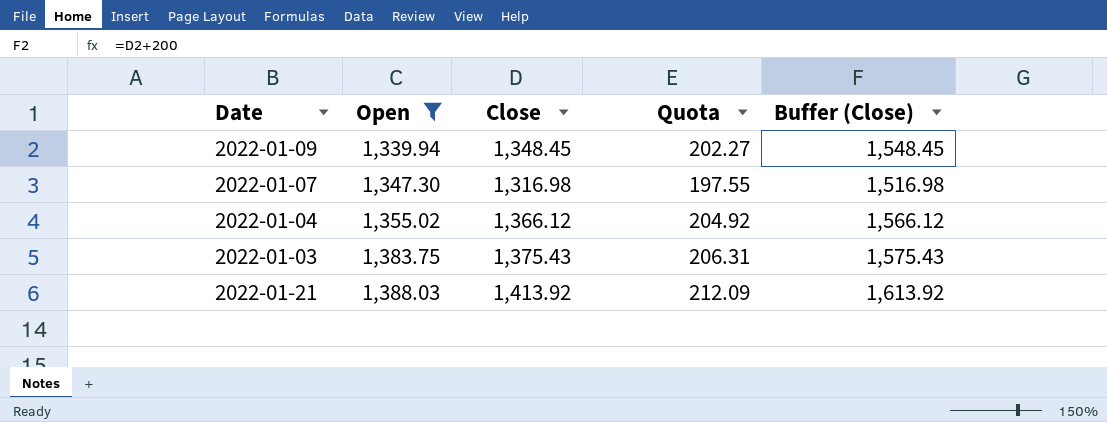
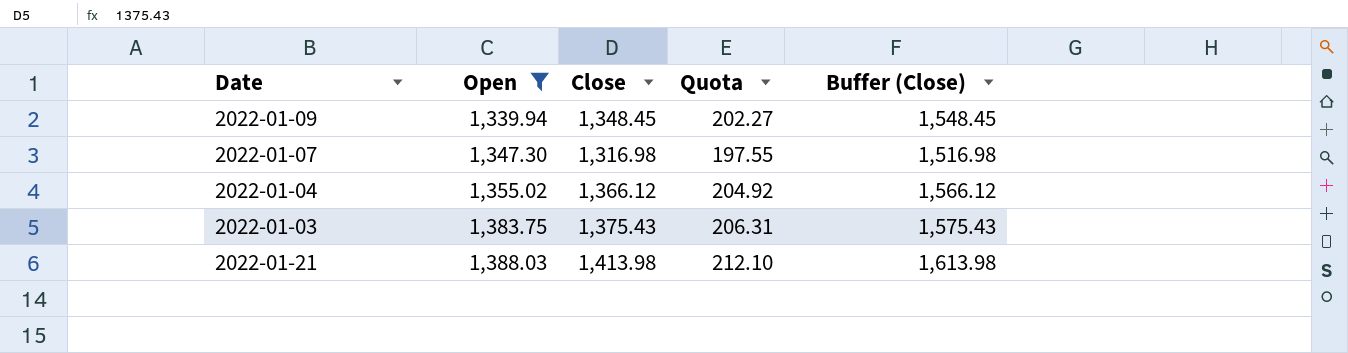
2022-01-21 | Close: 1,413.92 -> 1,413.98
2022-01-21 | Quota: 212.09 -> 212.10
2022-01-21 | Buffer (Close): 1,613.92 -> 1,613.98

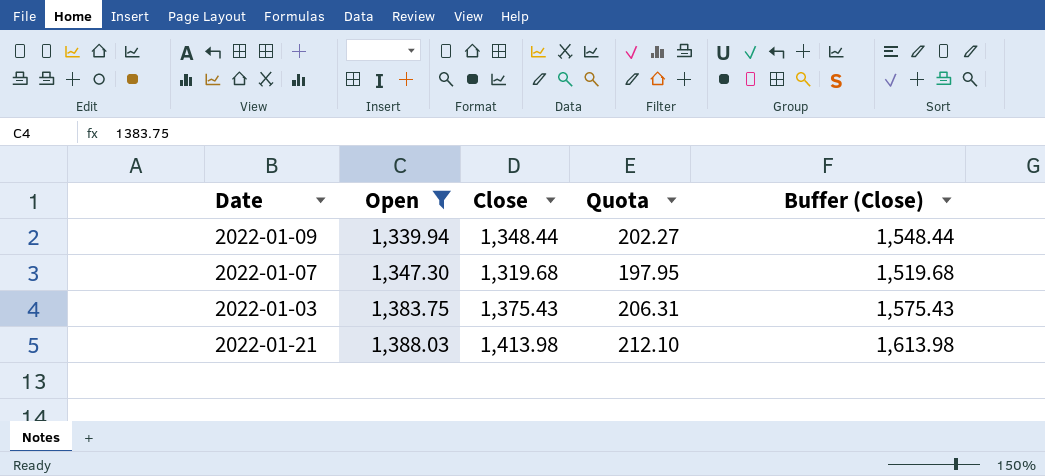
row 2022-01-04: 1,355.02 | 1,366.12 | 204.92 | 1,566.12 -> none
2022-01-09 | Close: 1,348.45 -> 1,348.44
2022-01-09 | Buffer (Close): 1,548.45 -> 1,548.44
2022-01-07 | Close: 1,316.98 -> 1,319.68
2022-01-07 | Quota: 197.55 -> 197.95
2022-01-07 | Buffer (Close): 1,516.98 -> 1,519.68

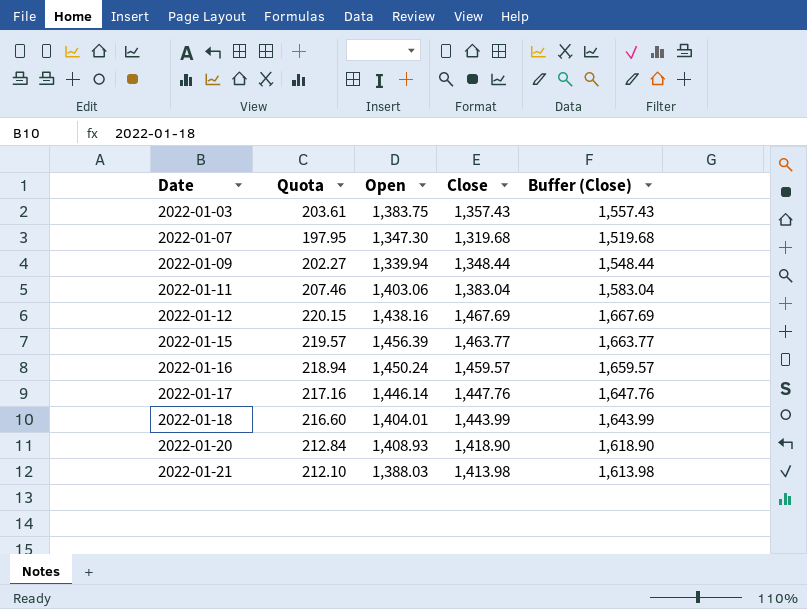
filter: Open <= 1,388.03 -> none
row order: Open ascending -> Date ascending
column Quota | position: 4 -> 2
2022-01-03 | Quota: 206.31 -> 203.61
2022-01-03 | Close: 1,375.43 -> 1,357.43
2022-01-03 | Buffer (Close): 1,575.43 -> 1,557.43

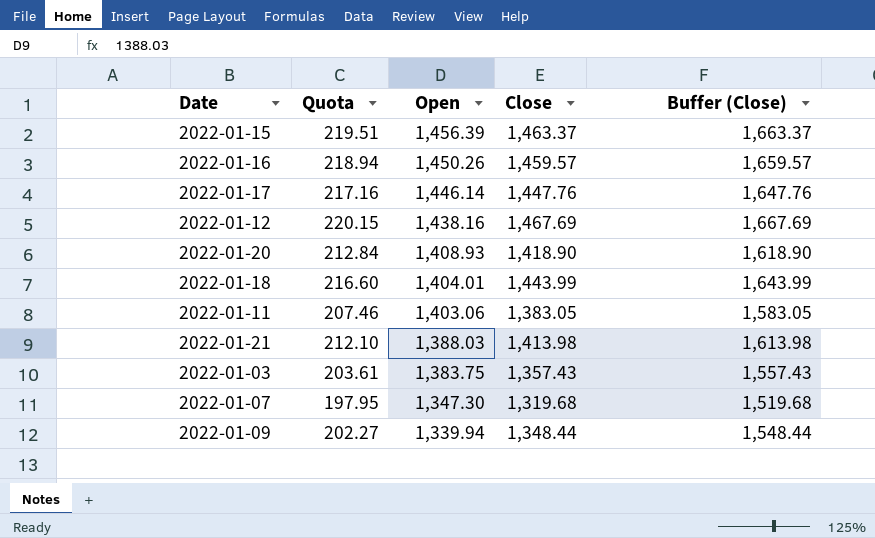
row order: Date ascending -> Open descending
2022-01-15 | Quota: 219.57 -> 219.51
2022-01-15 | Close: 1,463.77 -> 1,463.37
2022-01-15 | Buffer (Close): 1,663.77 -> 1,663.37
2022-01-16 | Open: 1,450.24 -> 1,450.26
2022-01-11 | Close: 1,383.04 -> 1,383.05
2022-01-11 | Buffer (Close): 1,583.04 -> 1,583.05

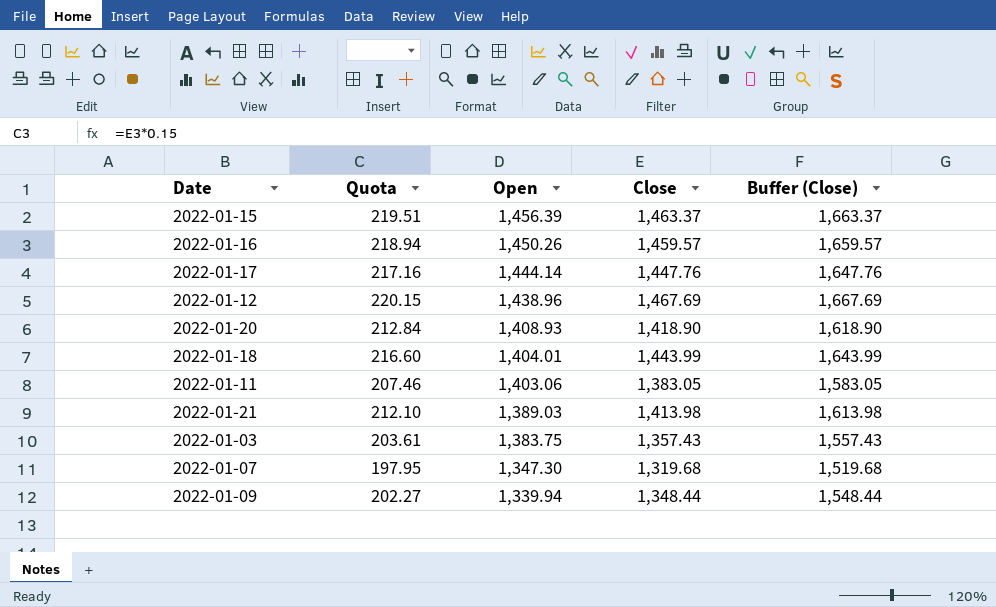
2022-01-17 | Open: 1,446.14 -> 1,444.14
2022-01-12 | Open: 1,438.16 -> 1,438.96
2022-01-21 | Open: 1,388.03 -> 1,389.03

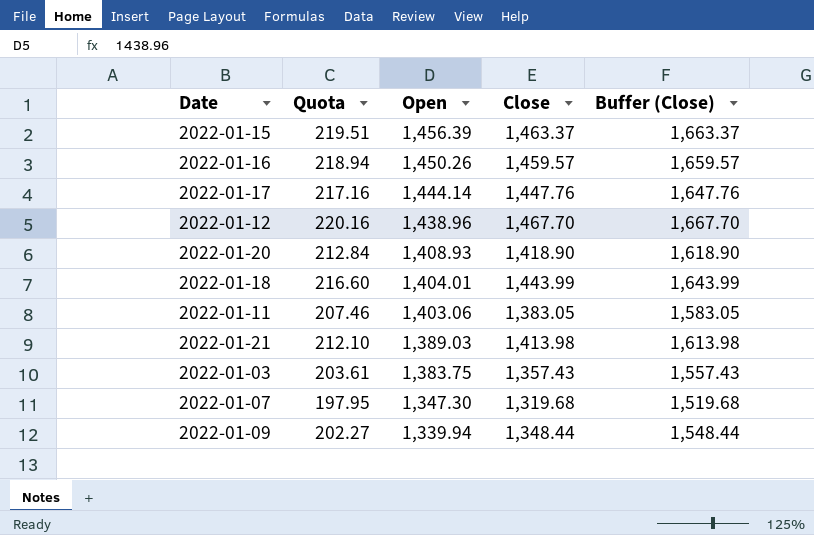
2022-01-12 | Quota: 220.15 -> 220.16
2022-01-12 | Close: 1,467.69 -> 1,467.70
2022-01-12 | Buffer (Close): 1,667.69 -> 1,667.70

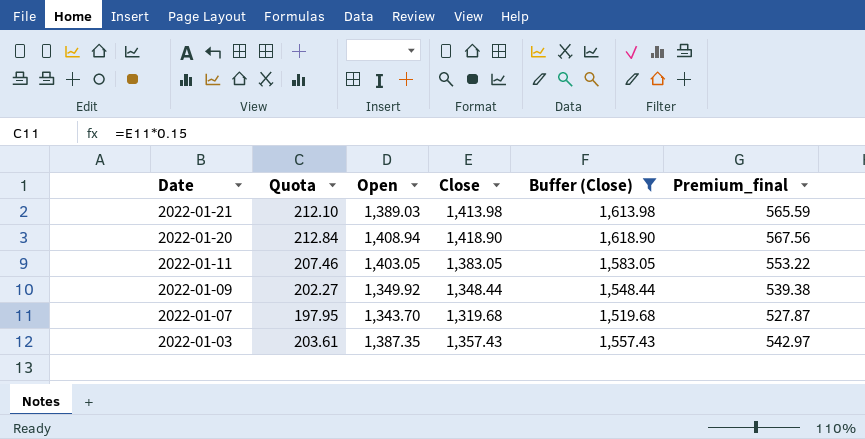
filter: none -> Buffer (Close) <= 1,618.90
row order: Open descending -> Date descending
column Premium_final | formula: none -> [Close] * 0.4
2022-01-20 | Open: 1,408.93 -> 1,408.94
2022-01-11 | Open: 1,403.06 -> 1,403.05
2022-01-09 | Open: 1,339.94 -> 1,349.92
2022-01-07 | Open: 1,347.30 -> 1,343.70
2022-01-03 | Open: 1,383.75 -> 1,387.35

